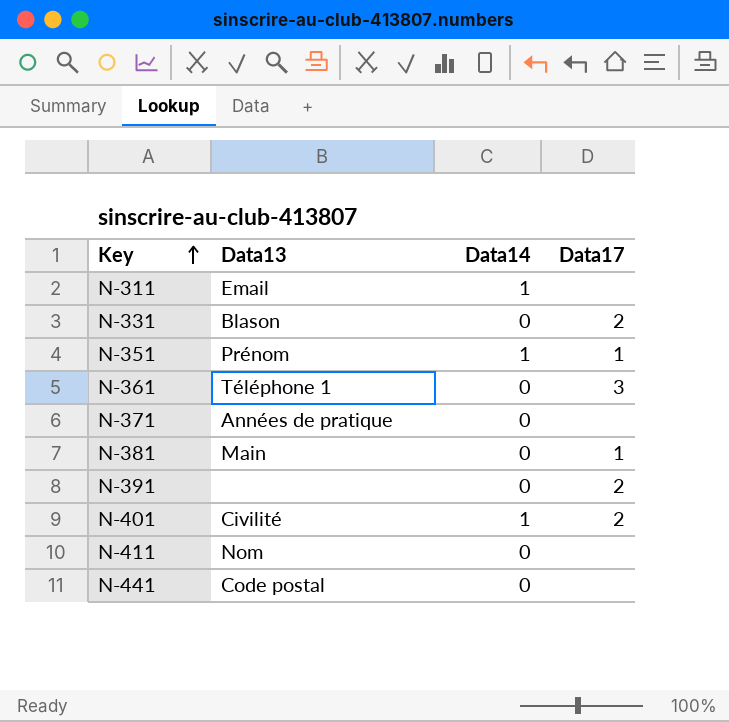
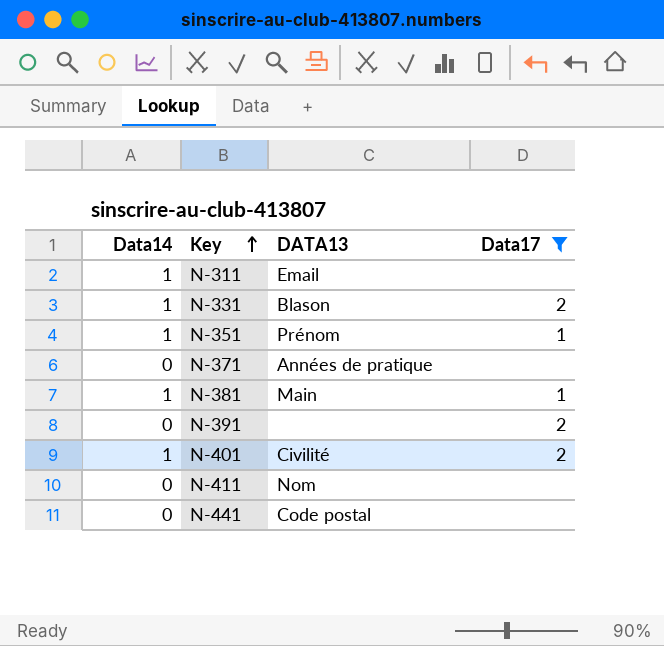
filter: none -> Data17 != 3
column Data14 | position: 3 -> 1
column name: Data13 -> DATA13
N-331 | Data14: 0 -> 1
N-381 | Data14: 0 -> 1

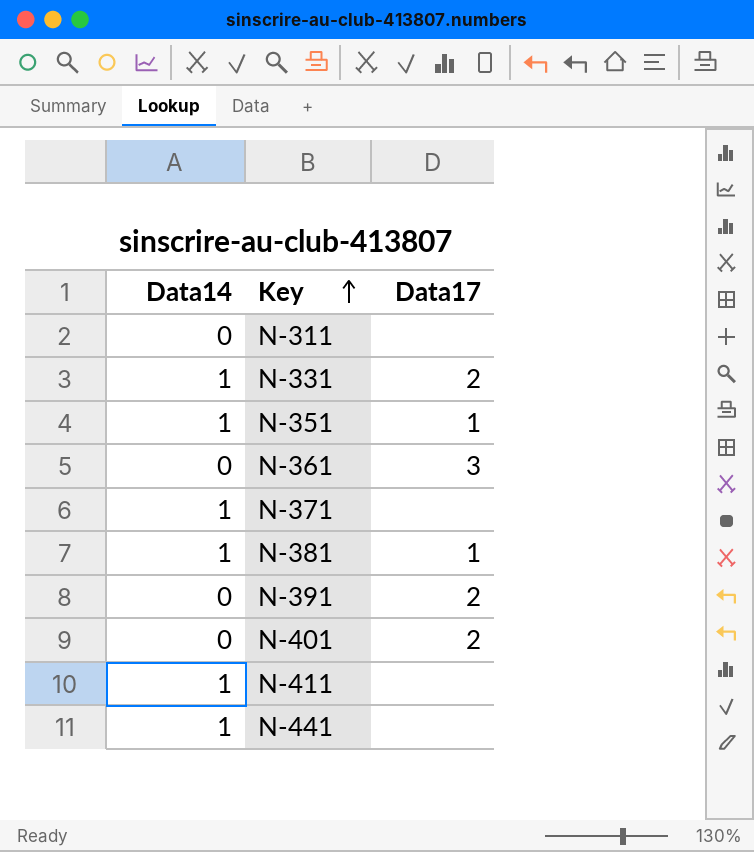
filter: Data17 != 3 -> none
column DATA13 | position: 3 -> none
N-311 | Data14: 1 -> 0
N-371 | Data14: 0 -> 1
N-401 | Data14: 1 -> 0
N-411 | Data14: 0 -> 1
N-441 | Data14: 0 -> 1

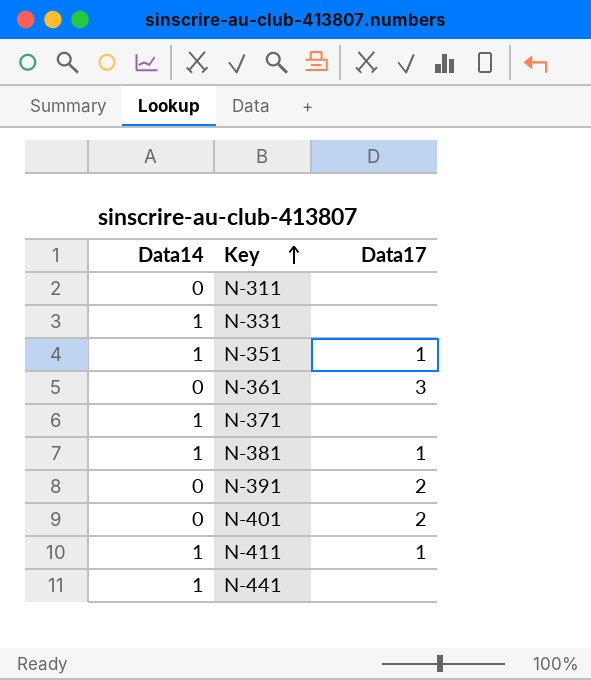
N-331 | Data17: 2 -> none
N-411 | Data17: none -> 1

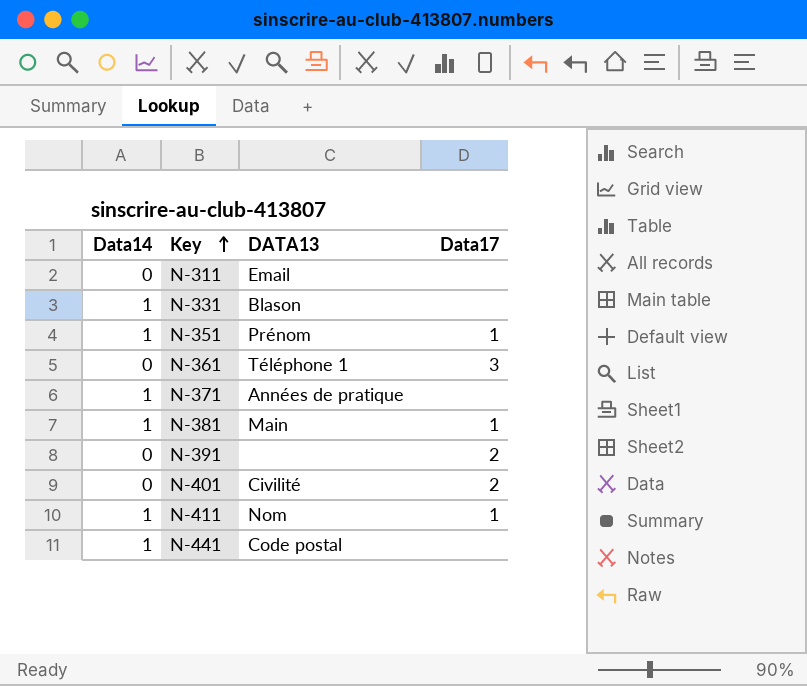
column DATA13 | position: none -> 3

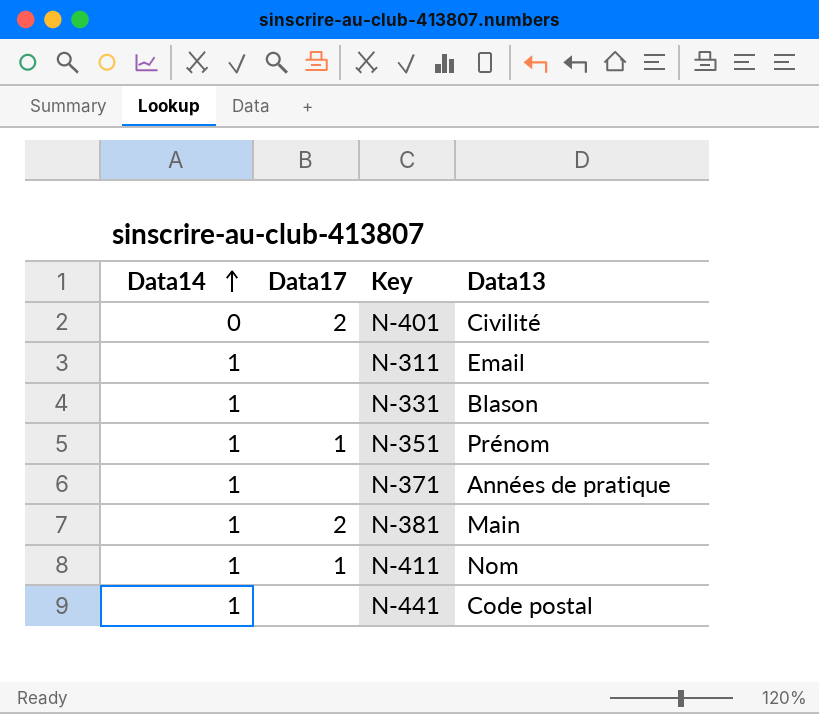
row order: Key ascending -> Data14 ascending
column Data17 | position: 4 -> 2
column name: DATA13 -> Data13
row N-361: 0 | Téléphone 1 | 3 -> none
row N-391: 0 | none | 2 -> none
N-311 | Data14: 0 -> 1
N-381 | Data17: 1 -> 2

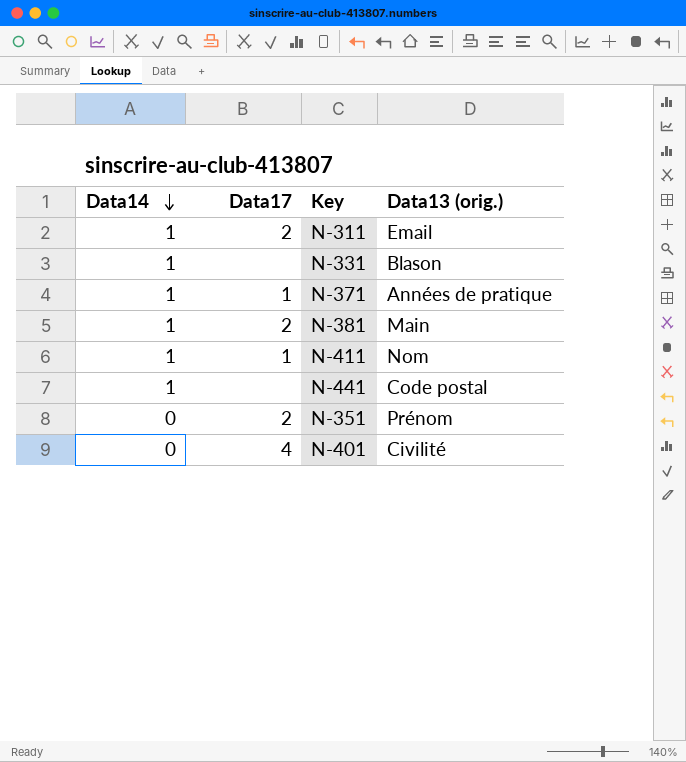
row order: Data14 ascending -> Data14 descending
column name: Data13 -> Data13 (orig.)
N-311 | Data17: none -> 2
N-371 | Data17: none -> 1
N-351 | Data14: 1 -> 0
N-351 | Data17: 1 -> 2
N-401 | Data17: 2 -> 4

